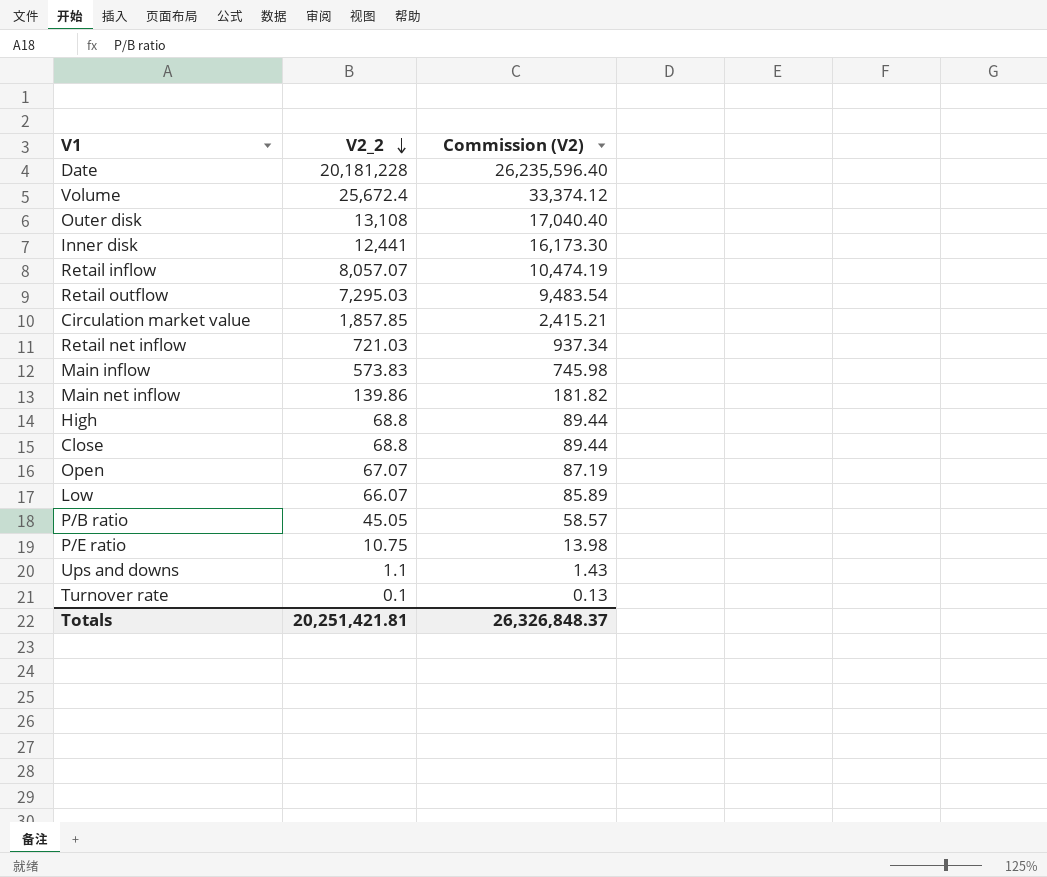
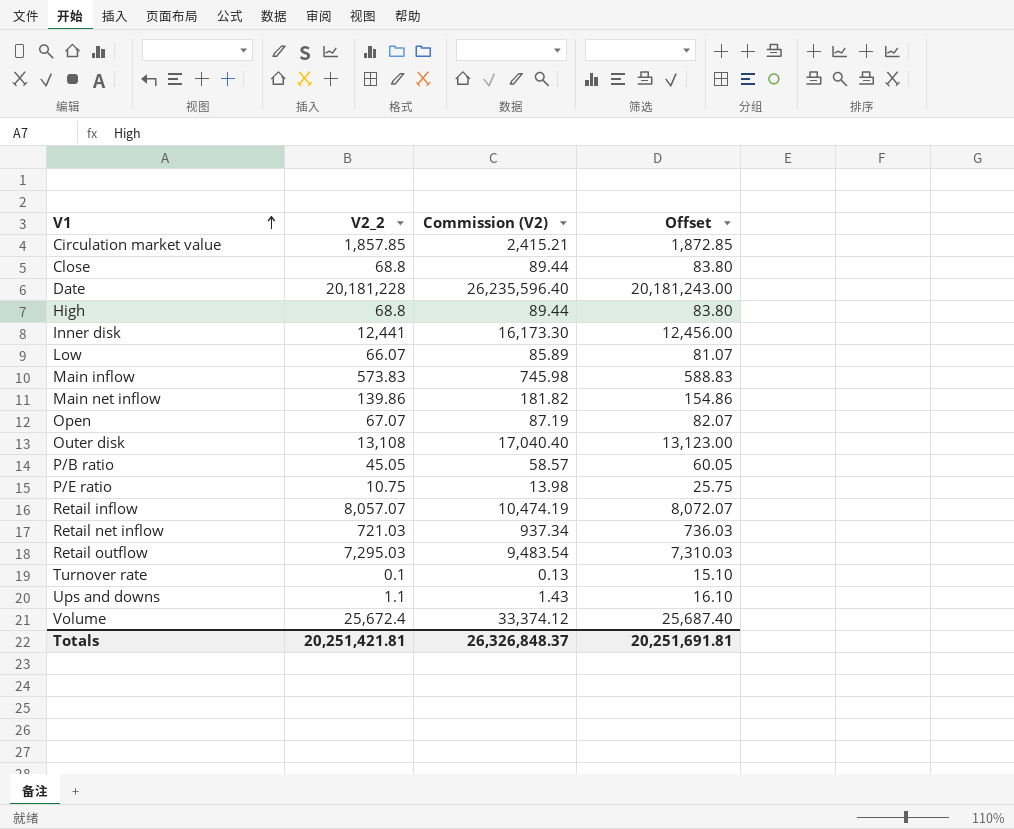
row order: V2_2 descending -> V1 ascending
column Offset | formula: none -> [V2_2] + 15

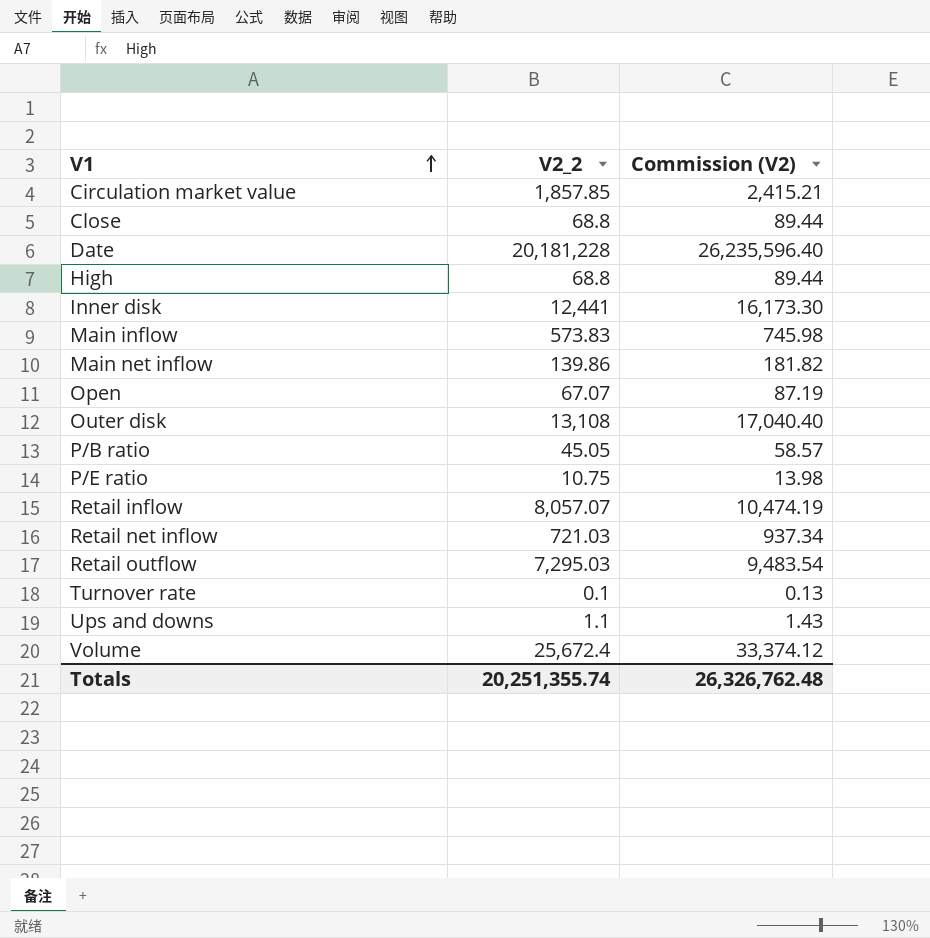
column Offset | formula: [V2_2] + 15 -> none
row Low: 66.07 | 85.89 | 81.07 -> none
Totals | V2_2: 20,251,421.81 -> 20,251,355.74
Totals | Commission (V2): 26,326,848.37 -> 26,326,762.48

